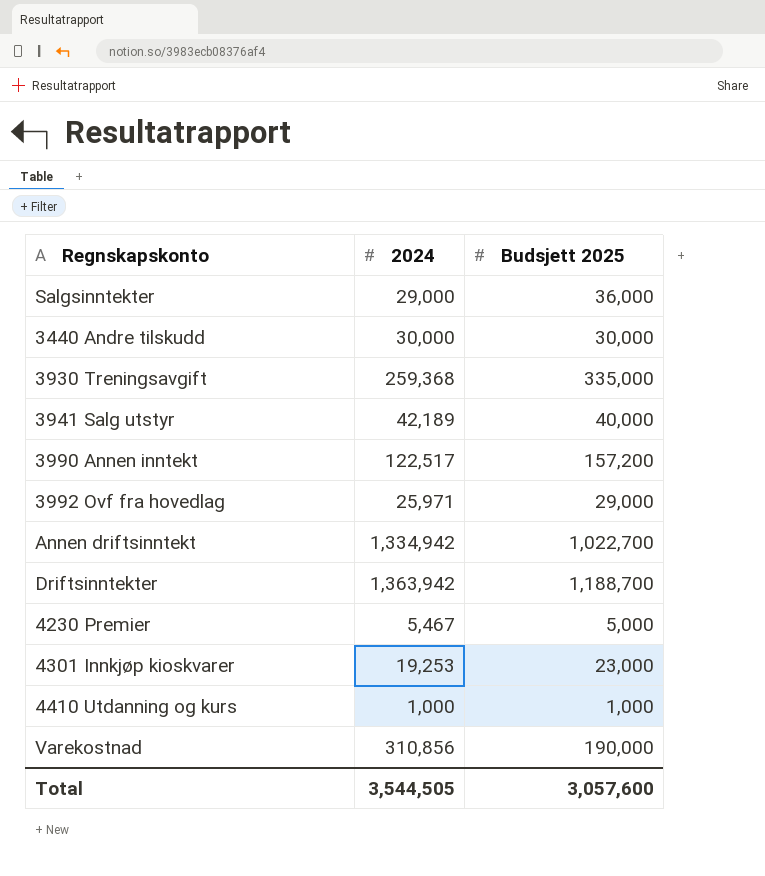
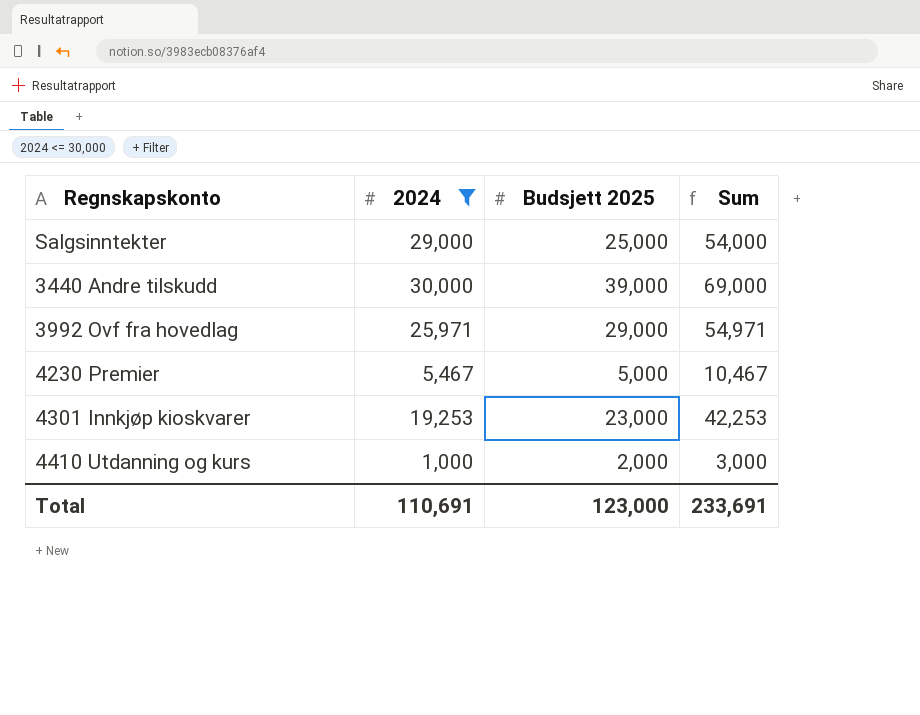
filter: none -> 2024 <= 30,000
column Sum | formula: none -> [2024] + [Budsjett 2025]
Salgsinntekter | Budsjett 2025: 36,000 -> 25,000
3440 Andre tilskudd | Budsjett 2025: 30,000 -> 39,000
4410 Utdanning og kurs | Budsjett 2025: 1,000 -> 2,000
Total | 2024: 3,544,505 -> 110,691
Total | Budsjett 2025: 3,057,600 -> 123,000

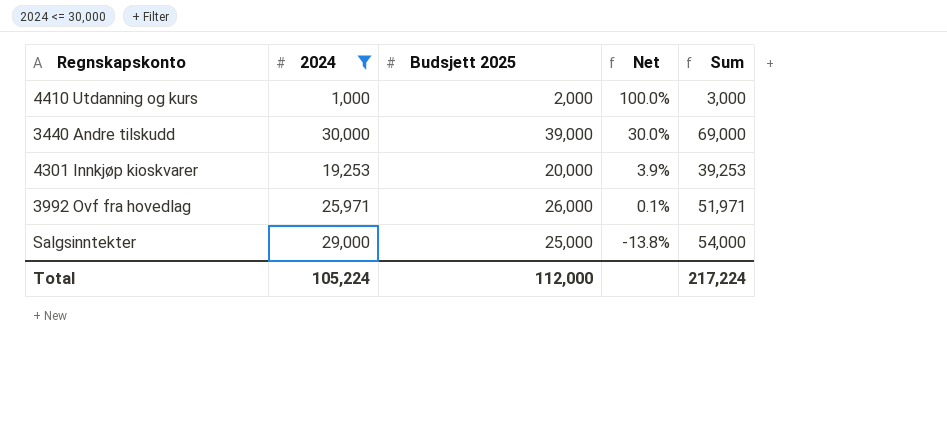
row order: none -> Net descending
column Net | formula: none -> ([Budsjett 2025] - [2024]) / [2024]
row 4230 Premier: 5,467 | 5,000 | 10,467 -> none
4301 Innkjøp kioskvarer | Budsjett 2025: 23,000 -> 20,000
4301 Innkjøp kioskvarer | Sum: 42,253 -> 39,253
3992 Ovf fra hovedlag | Budsjett 2025: 29,000 -> 26,000
3992 Ovf fra hovedlag | Sum: 54,971 -> 51,971
Total | 2024: 110,691 -> 105,224
Total | Budsjett 2025: 123,000 -> 112,000
Total | Sum: 233,691 -> 217,224

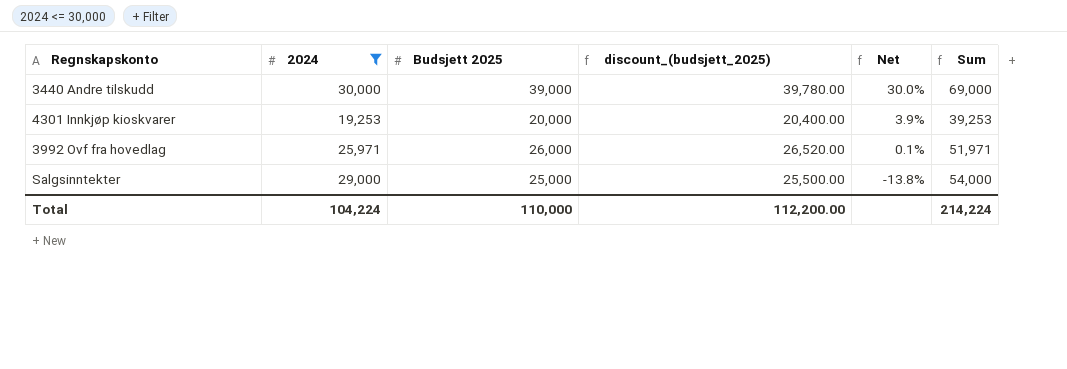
column discount_(budsjett_2025) | formula: none -> [Budsjett 2025] * 1.02
row 4410 Utdanning og kurs: 1,000 | 2,000 | 100.0% | 3,000 -> none
Total | 2024: 105,224 -> 104,224
Total | Budsjett 2025: 112,000 -> 110,000
Total | Sum: 217,224 -> 214,224

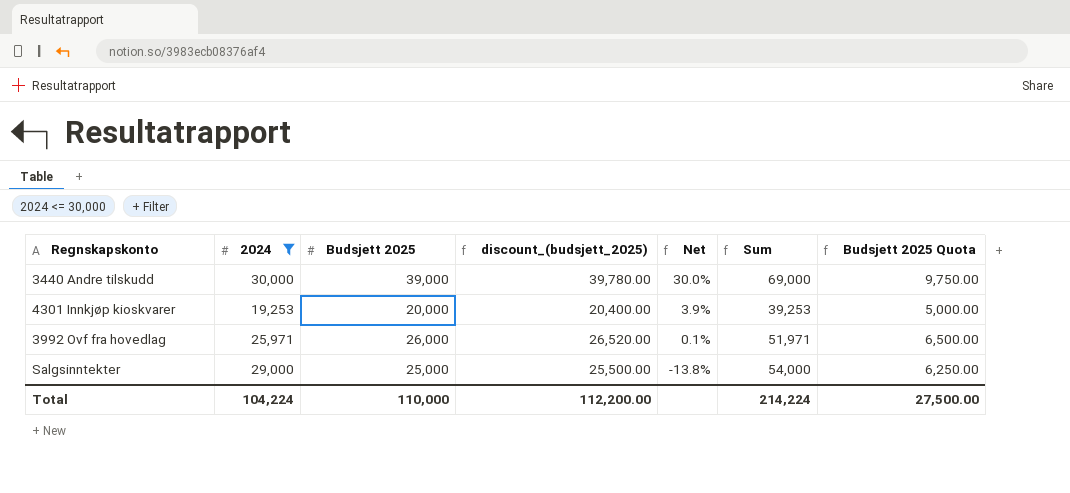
column Budsjett 2025 Quota | formula: none -> [Budsjett 2025] * 0.25

